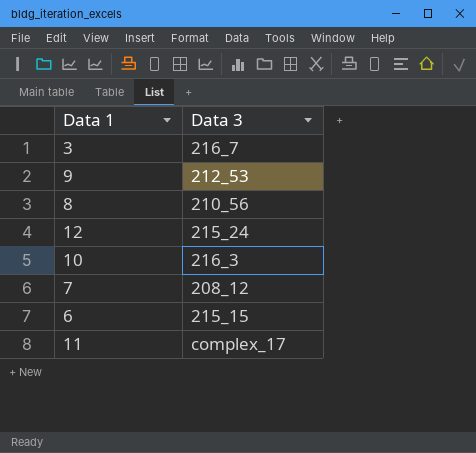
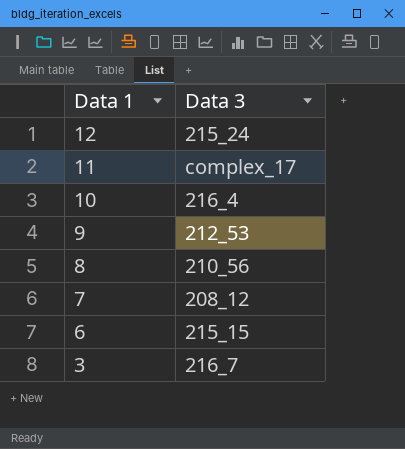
row order: none -> Data 1 descending
10 | Data 3: 216_3 -> 216_4

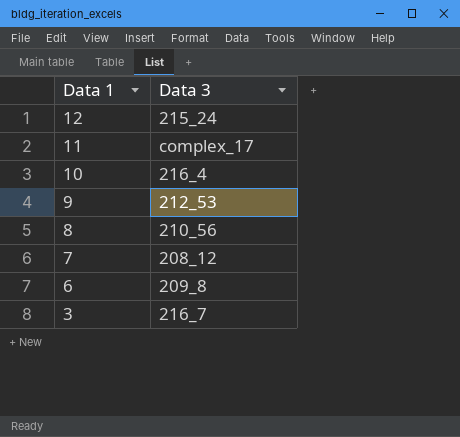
6 | Data 3: 215_15 -> 209_8

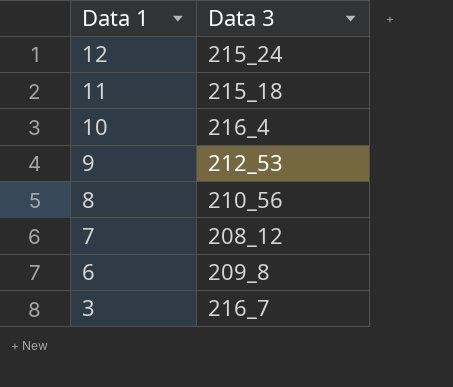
11 | Data 3: complex_17 -> 215_18

